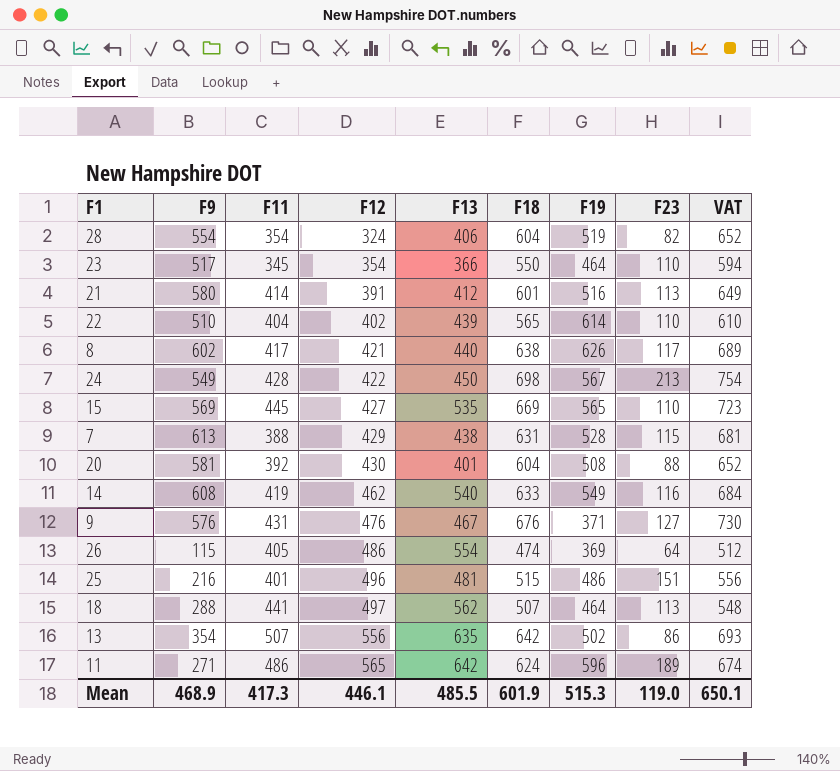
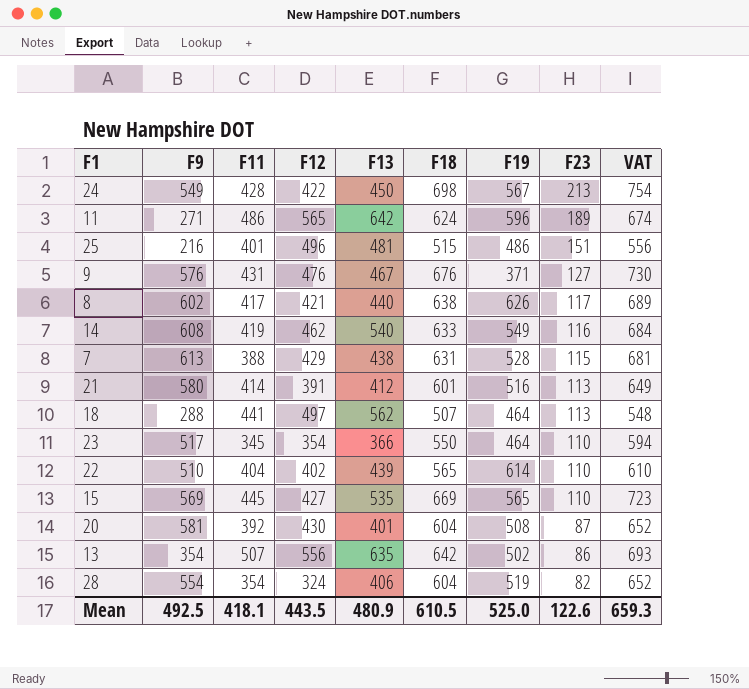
row order: F12 ascending -> F23 descending
row 26: 115 | 405 | 486 | 554 | 474 | 369 | 64 | 512 -> none
20 | F23: 88 -> 87
Mean | F9: 468.9 -> 492.5
Mean | F11: 417.3 -> 418.1
Mean | F12: 446.1 -> 443.5
Mean | F13: 485.5 -> 480.9
Mean | F18: 601.9 -> 610.5
Mean | F19: 515.3 -> 525.0
Mean | F23: 119.0 -> 122.6
Mean | VAT: 650.1 -> 659.3

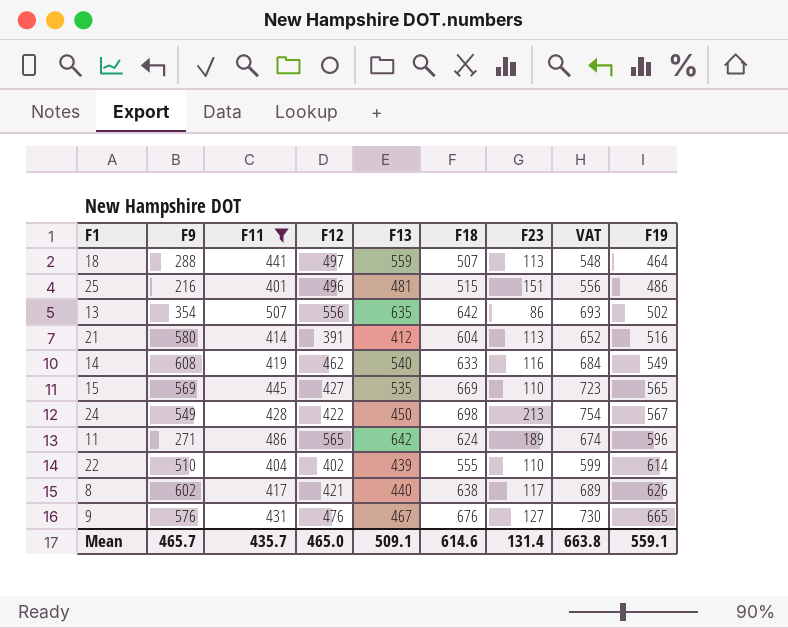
filter: none -> F11 >= 401
row order: F23 descending -> F19 ascending
column F19 | position: 7 -> 9
18 | F13: 562 -> 559
21 | F18: 601 -> 604
21 | VAT: 649 -> 652
22 | F18: 565 -> 555
22 | VAT: 610 -> 599
9 | F19: 371 -> 665
Mean | F9: 492.5 -> 465.7
Mean | F11: 418.1 -> 435.7
Mean | F12: 443.5 -> 465.0
Mean | F13: 480.9 -> 509.1
Mean | F18: 610.5 -> 614.6
Mean | F23: 122.6 -> 131.4
Mean | VAT: 659.3 -> 663.8
Mean | F19: 525.0 -> 559.1

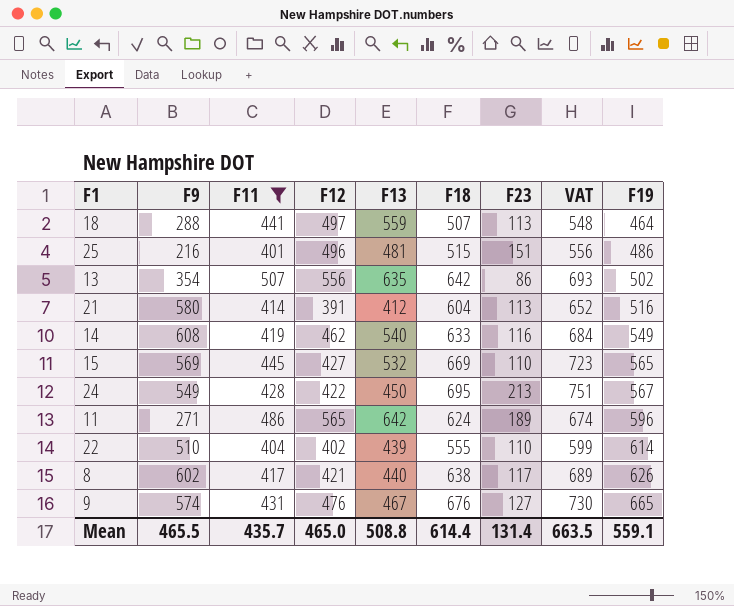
15 | F13: 535 -> 532
24 | F18: 698 -> 695
24 | VAT: 754 -> 751
9 | F9: 576 -> 574
Mean | F9: 465.7 -> 465.5
Mean | F13: 509.1 -> 508.8
Mean | F18: 614.6 -> 614.4
Mean | VAT: 663.8 -> 663.5

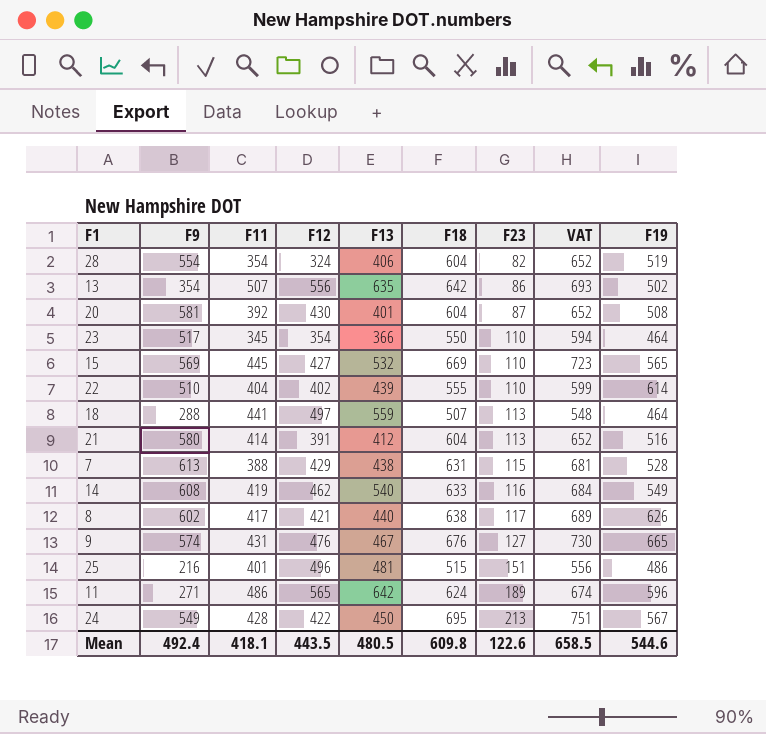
filter: F11 >= 401 -> none
row order: F19 ascending -> F23 ascending
Mean | F9: 465.5 -> 492.4
Mean | F11: 435.7 -> 418.1
Mean | F12: 465.0 -> 443.5
Mean | F13: 508.8 -> 480.5
Mean | F18: 614.4 -> 609.8
Mean | F23: 131.4 -> 122.6
Mean | VAT: 663.5 -> 658.5
Mean | F19: 559.1 -> 544.6

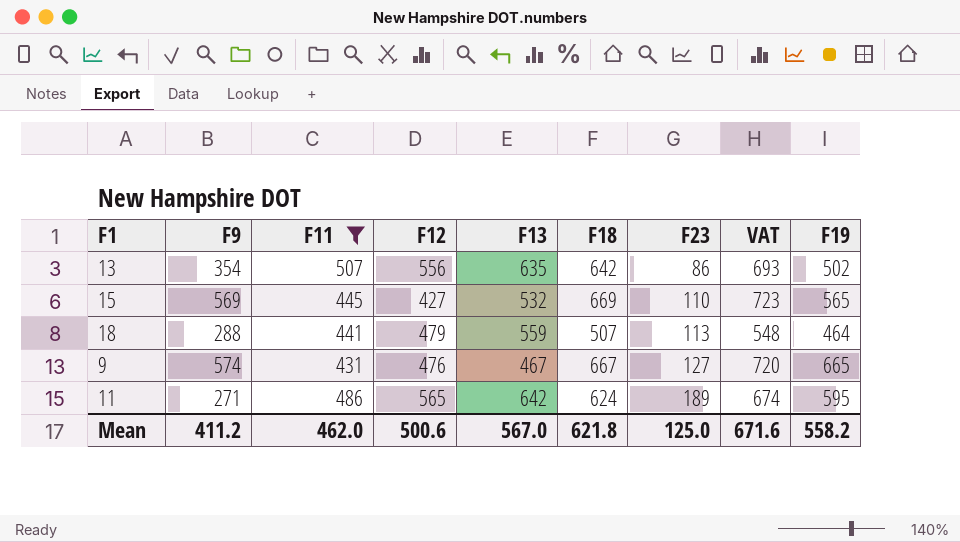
filter: none -> F11 >= 431
18 | F12: 497 -> 479
9 | F18: 676 -> 667
9 | VAT: 730 -> 720
11 | F19: 596 -> 595
Mean | F9: 492.4 -> 411.2
Mean | F11: 418.1 -> 462.0
Mean | F12: 443.5 -> 500.6
Mean | F13: 480.5 -> 567.0
Mean | F18: 609.8 -> 621.8
Mean | F23: 122.6 -> 125.0
Mean | VAT: 658.5 -> 671.6
Mean | F19: 544.6 -> 558.2

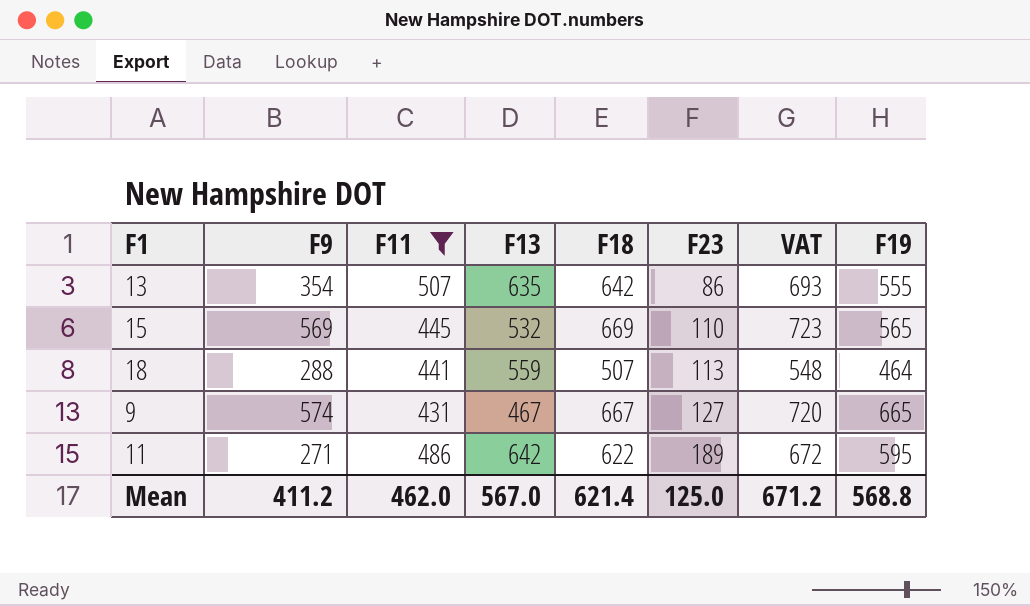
column F12 | position: 4 -> none
13 | F19: 502 -> 555
11 | F18: 624 -> 622
11 | VAT: 674 -> 672
Mean | F18: 621.8 -> 621.4
Mean | VAT: 671.6 -> 671.2
Mean | F19: 558.2 -> 568.8

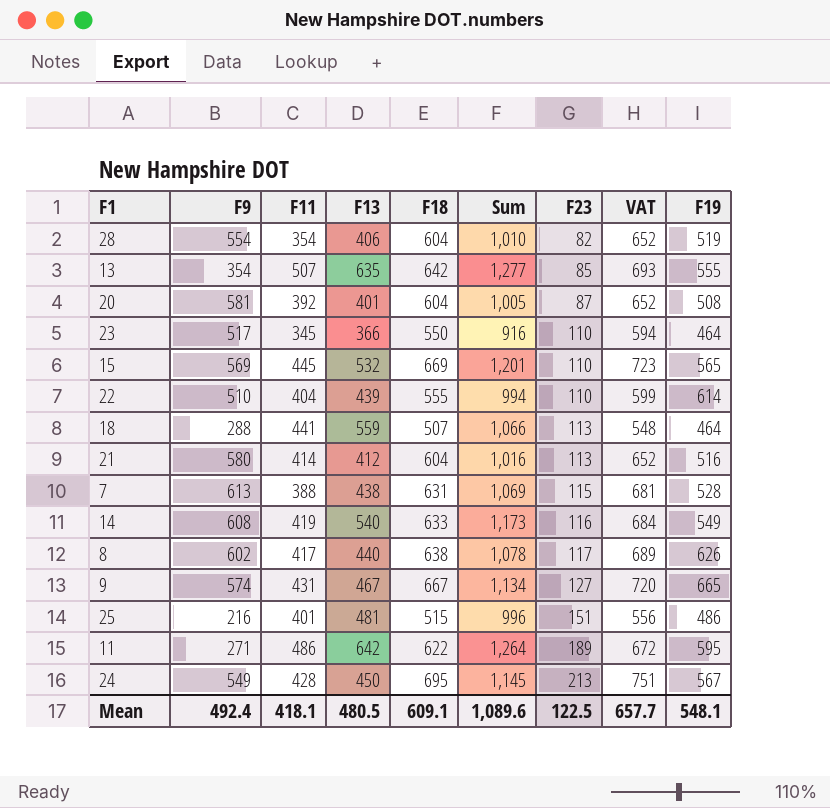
filter: F11 >= 431 -> none
column Sum | formula: none -> [F13] + [F18]
13 | F23: 86 -> 85
Mean | F9: 411.2 -> 492.4
Mean | F11: 462.0 -> 418.1
Mean | F13: 567.0 -> 480.5
Mean | F18: 621.4 -> 609.1
Mean | F23: 125.0 -> 122.5
Mean | VAT: 671.2 -> 657.7
Mean | F19: 568.8 -> 548.1

